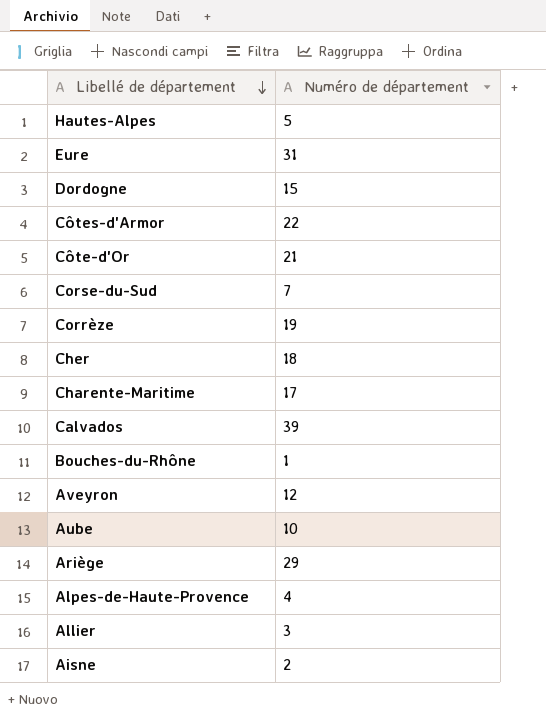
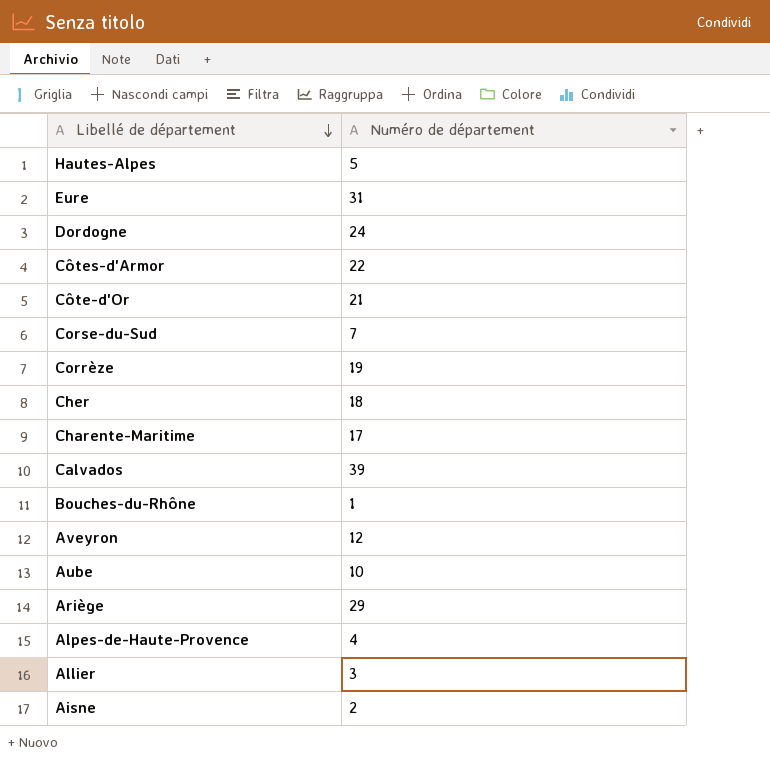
Dordogne | Numéro de département: 15 -> 24

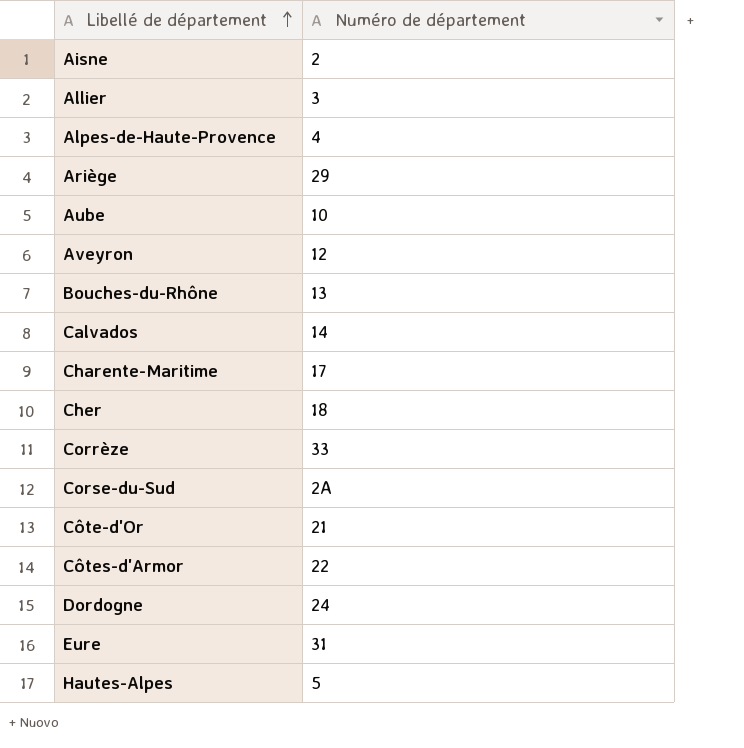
row order: Libellé de département descending -> Libellé de département ascending
Bouches-du-Rhône | Numéro de département: 1 -> 13
Calvados | Numéro de département: 39 -> 14
Corrèze | Numéro de département: 19 -> 33
Corse-du-Sud | Numéro de département: 7 -> 2A

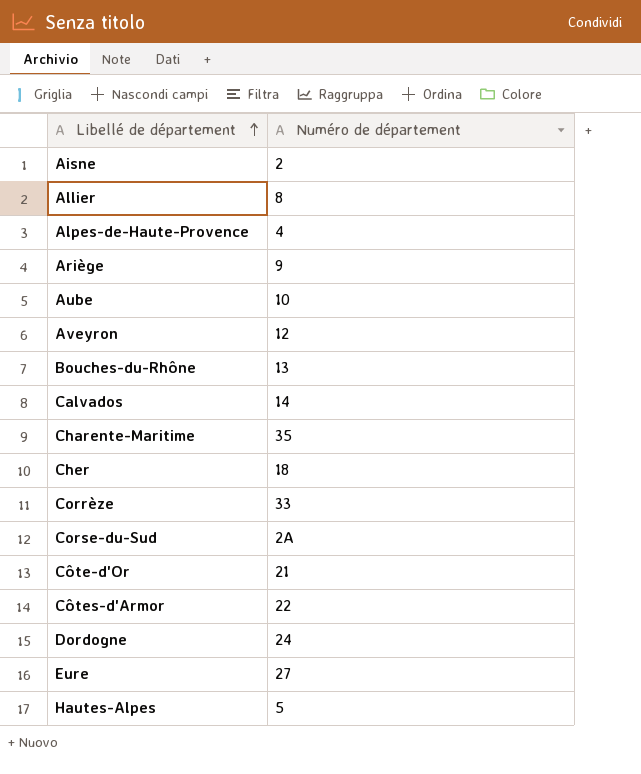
Allier | Numéro de département: 3 -> 8
Ariège | Numéro de département: 29 -> 9
Charente-Maritime | Numéro de département: 17 -> 35
Eure | Numéro de département: 31 -> 27

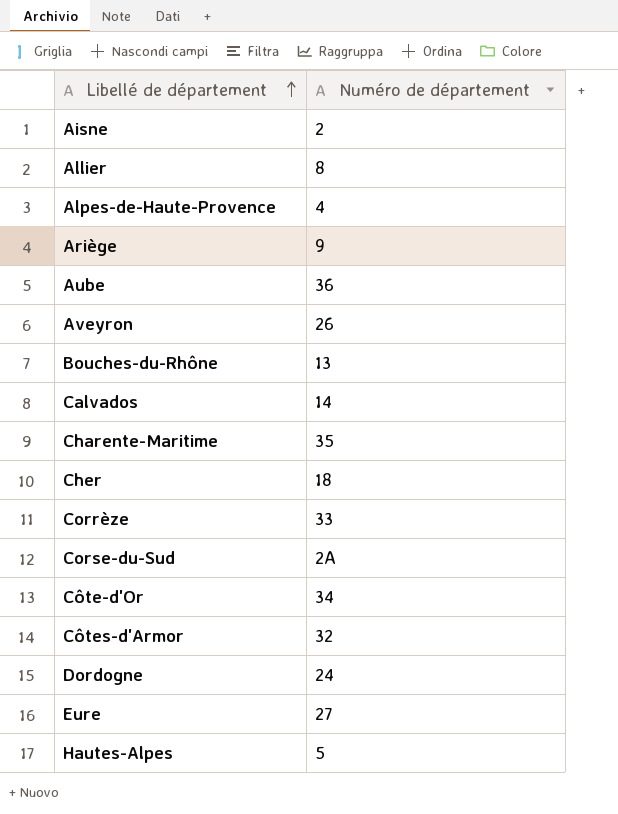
Aube | Numéro de département: 10 -> 36
Aveyron | Numéro de département: 12 -> 26
Côte-d'Or | Numéro de département: 21 -> 34
Côtes-d'Armor | Numéro de département: 22 -> 32

